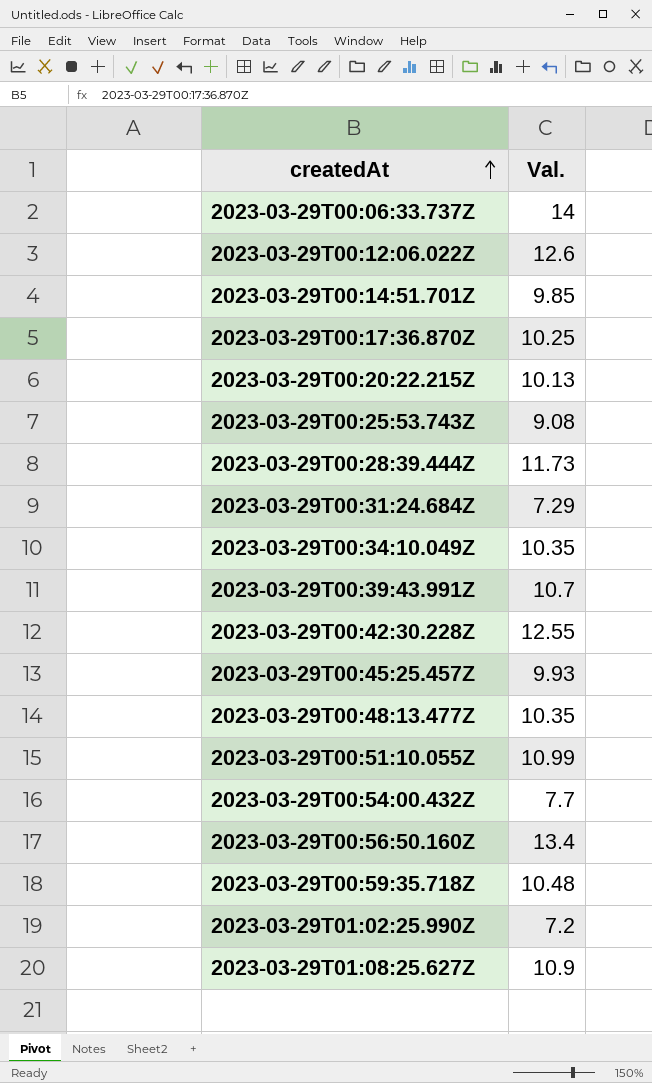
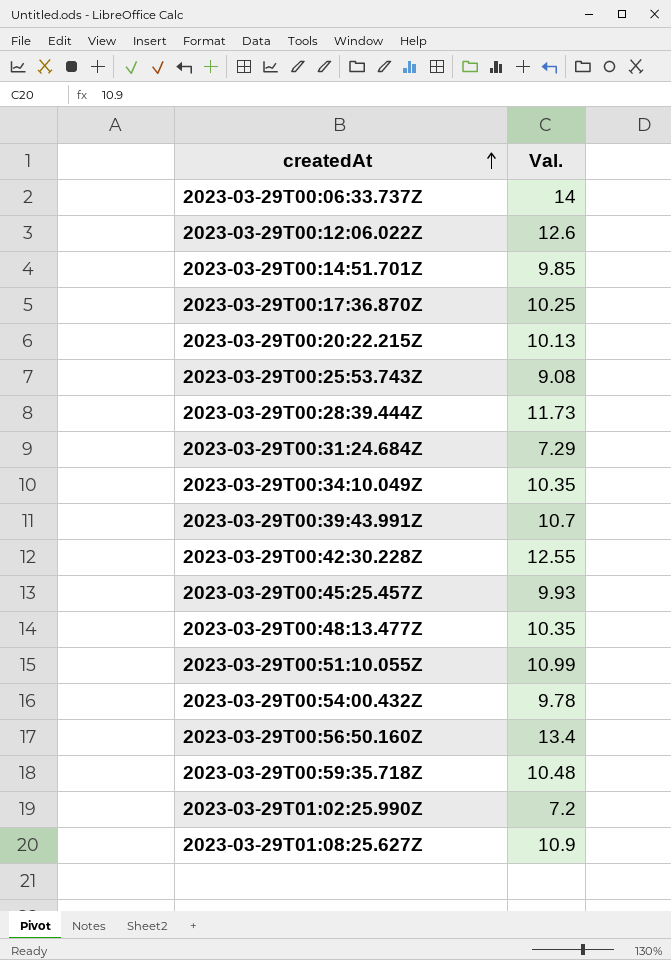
2023-03-29T00:54:00.432Z | Val.: 7.7 -> 9.78

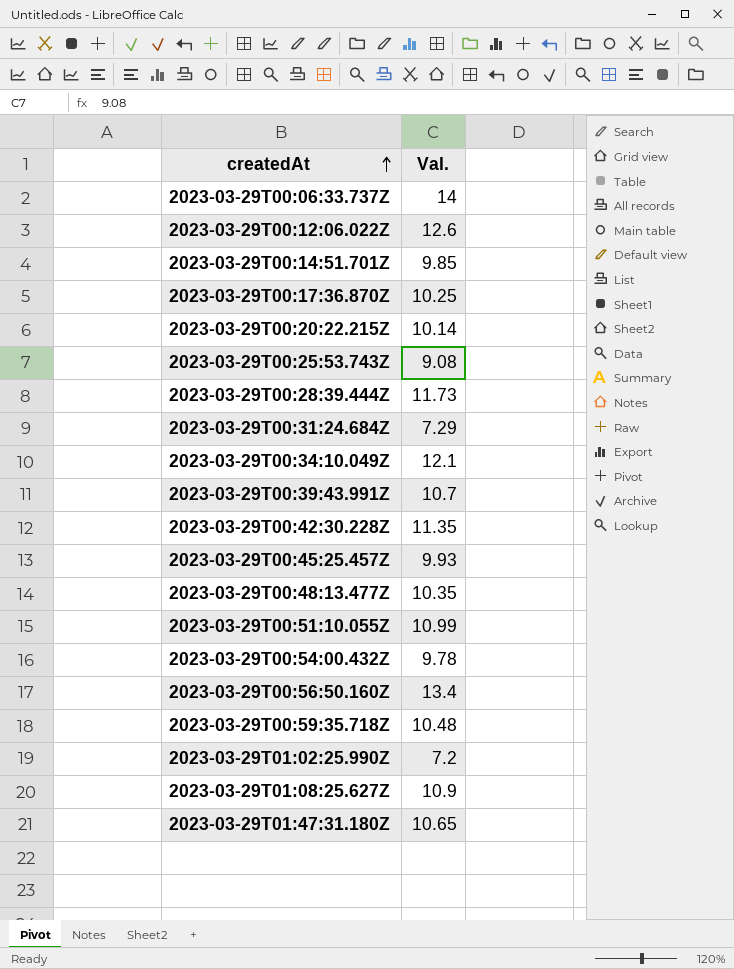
2023-03-29T00:20:22.215Z | Val.: 10.13 -> 10.14
2023-03-29T00:34:10.049Z | Val.: 10.35 -> 12.1
2023-03-29T00:42:30.228Z | Val.: 12.55 -> 11.35
row 2023-03-29T01:47:31.180Z: none -> 10.65

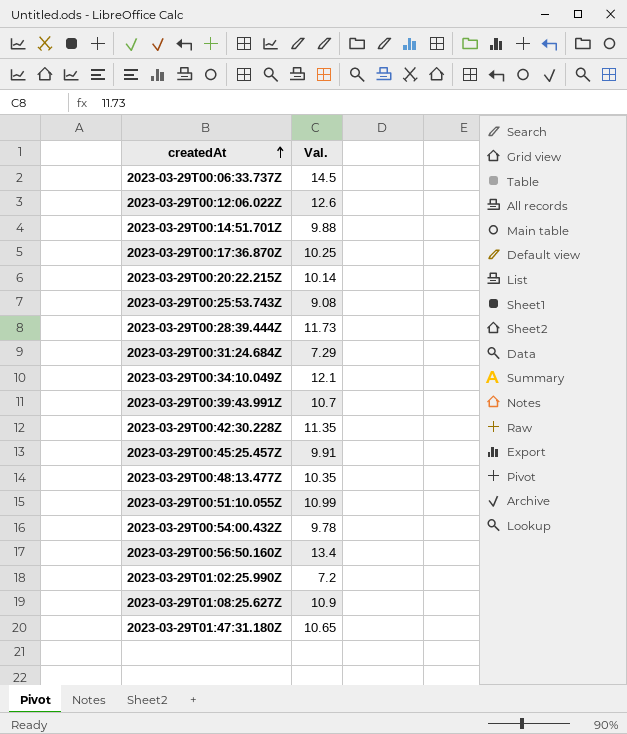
row 2023-03-29T00:59:35.718Z: 10.48 -> none
2023-03-29T00:06:33.737Z | Val.: 14 -> 14.5
2023-03-29T00:14:51.701Z | Val.: 9.85 -> 9.88
2023-03-29T00:45:25.457Z | Val.: 9.93 -> 9.91

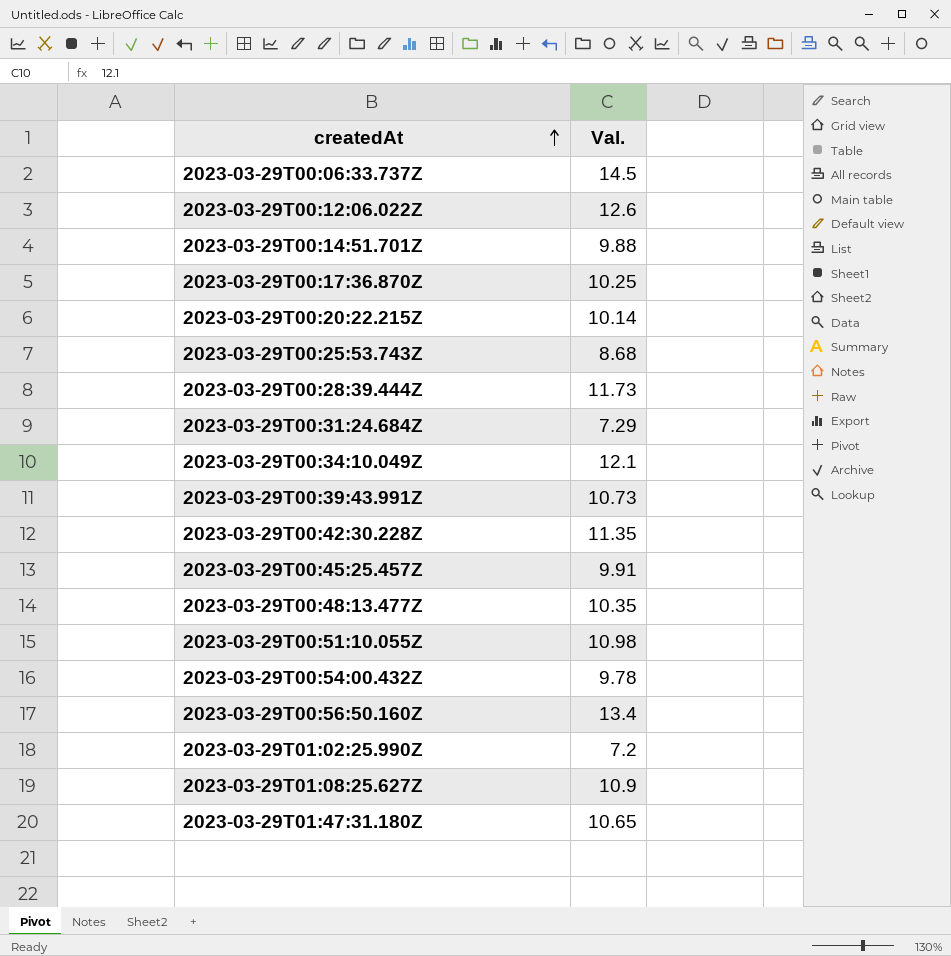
2023-03-29T00:25:53.743Z | Val.: 9.08 -> 8.68
2023-03-29T00:39:43.991Z | Val.: 10.7 -> 10.73
2023-03-29T00:51:10.055Z | Val.: 10.99 -> 10.98

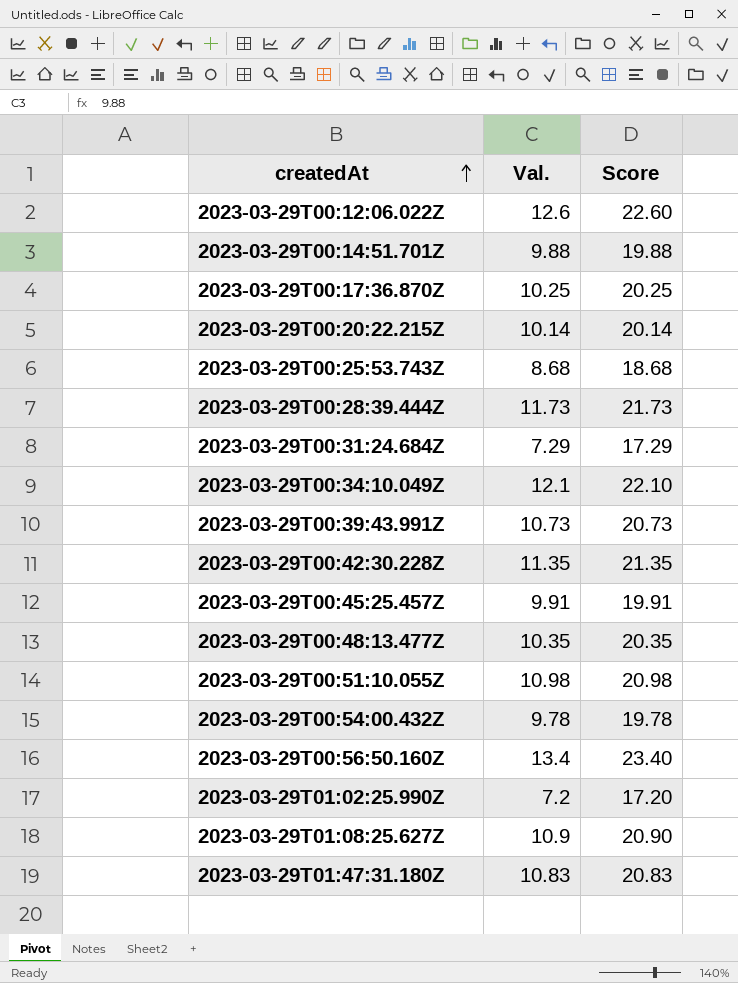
column Score | formula: none -> [Val.] + 10
row 2023-03-29T00:06:33.737Z: 14.5 -> none
2023-03-29T01:47:31.180Z | Val.: 10.65 -> 10.83

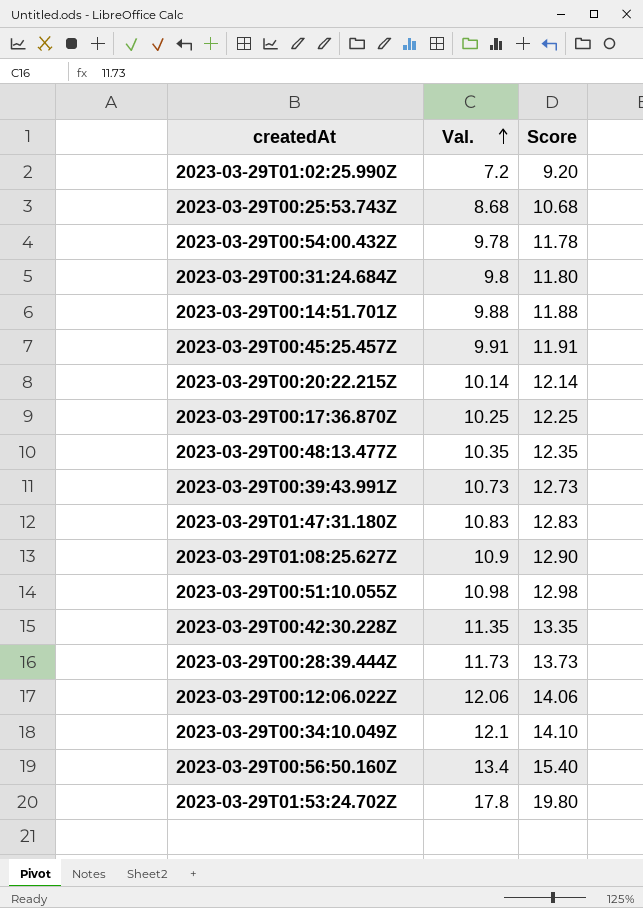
row order: createdAt ascending -> Val. ascending
column Score | formula: [Val.] + 10 -> [Val.] + 2
2023-03-29T00:31:24.684Z | Val.: 7.29 -> 9.8
2023-03-29T00:12:06.022Z | Val.: 12.6 -> 12.06
row 2023-03-29T01:53:24.702Z: none -> 17.8 | 19.80

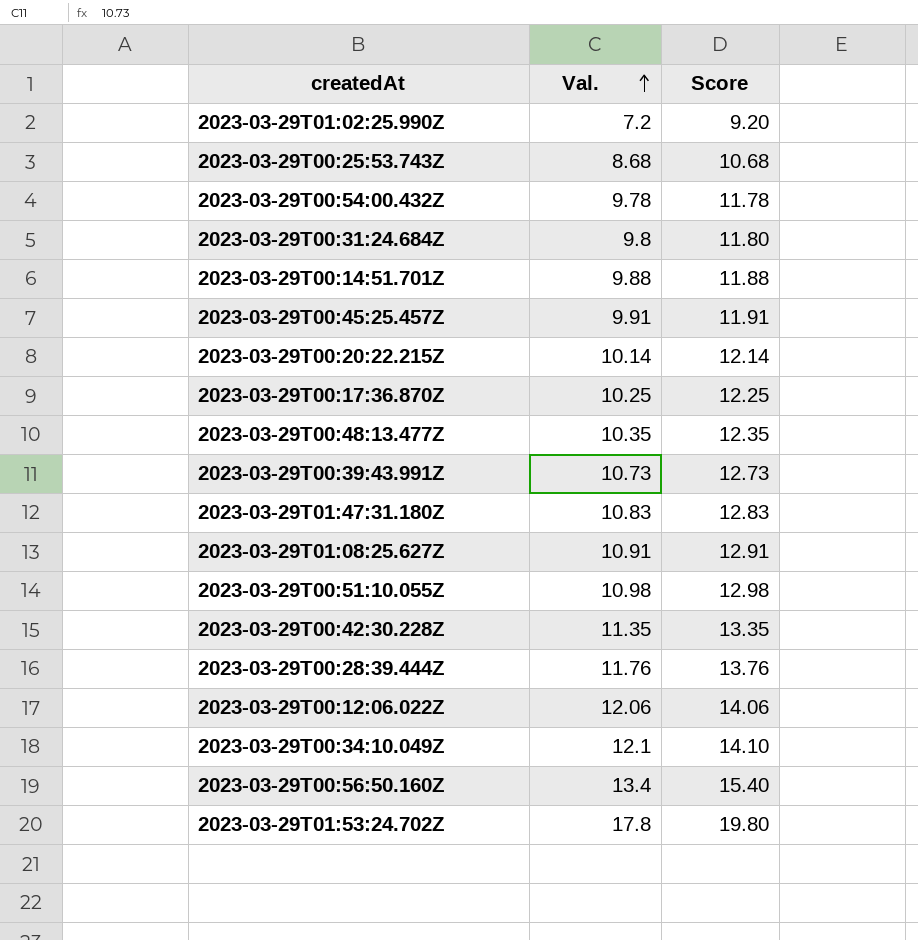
2023-03-29T01:08:25.627Z | Val.: 10.9 -> 10.91
2023-03-29T01:08:25.627Z | Score: 12.90 -> 12.91
2023-03-29T00:28:39.444Z | Val.: 11.73 -> 11.76
2023-03-29T00:28:39.444Z | Score: 13.73 -> 13.76

